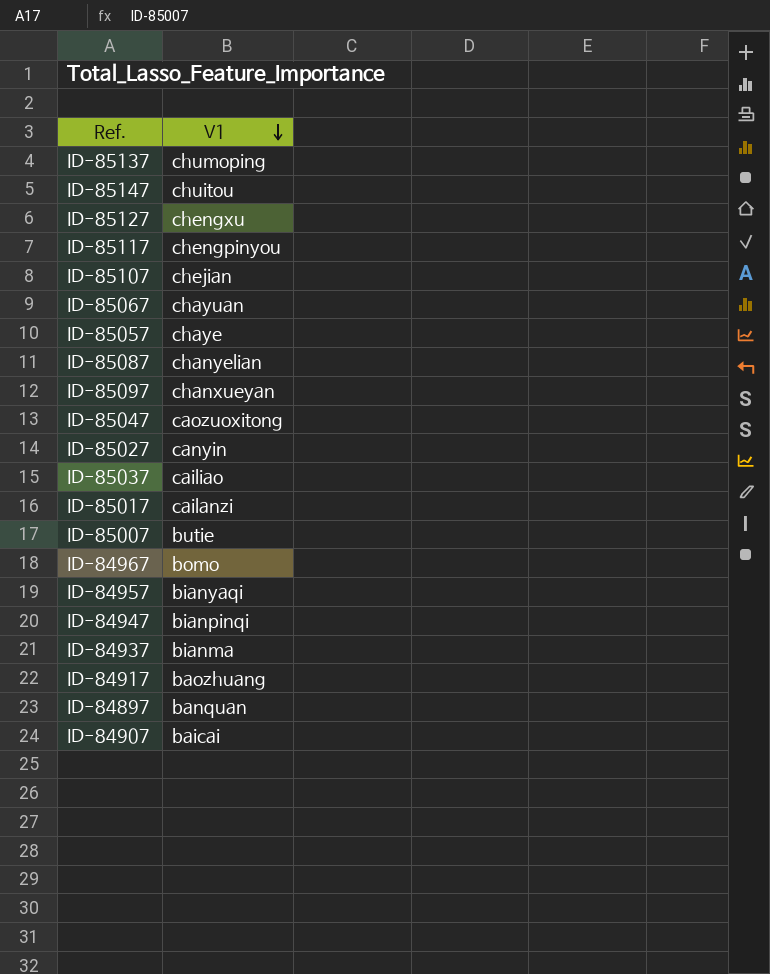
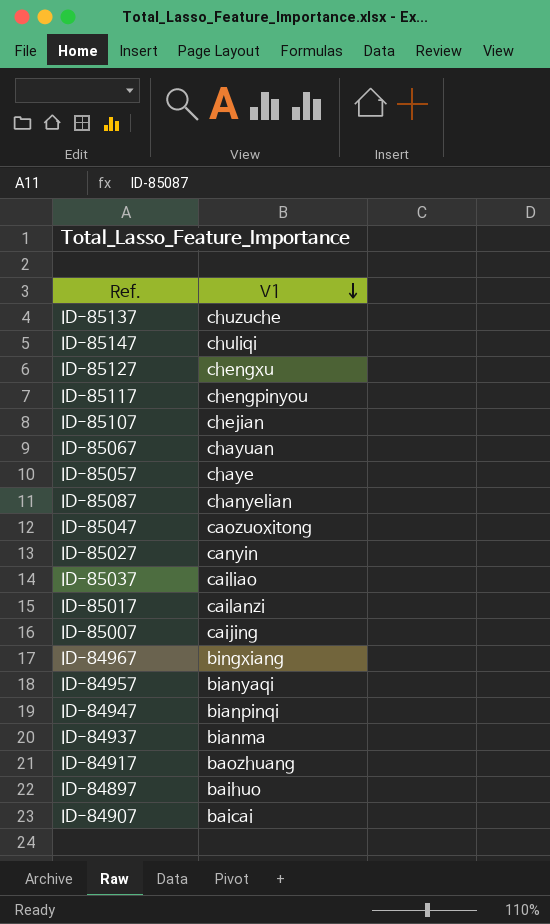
row ID-85097: chanxueyan -> none
ID-85137 | V1: chumoping -> chuzuche
ID-85147 | V1: chuitou -> chuliqi
ID-85007 | V1: butie -> caijing
ID-84967 | V1: bomo -> bingxiang
ID-84897 | V1: banquan -> baihuo

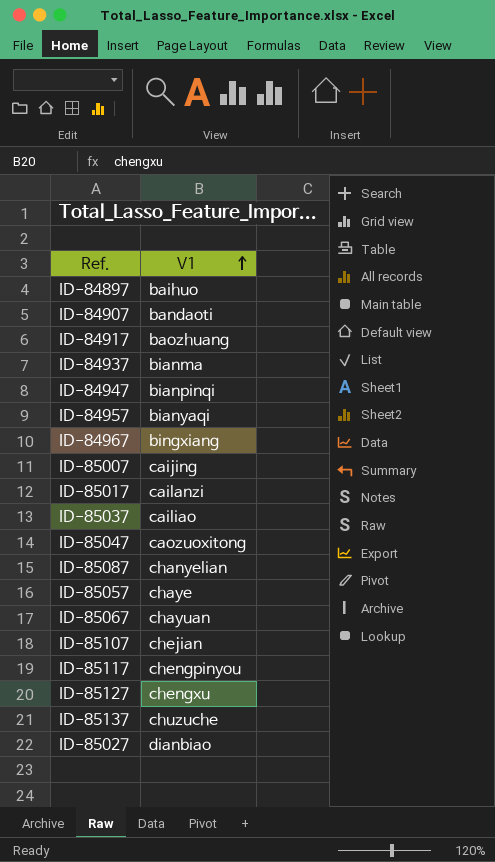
row order: V1 descending -> V1 ascending
row ID-85147: chuliqi -> none
ID-84907 | V1: baicai -> bandaoti
ID-85027 | V1: canyin -> dianbiao

